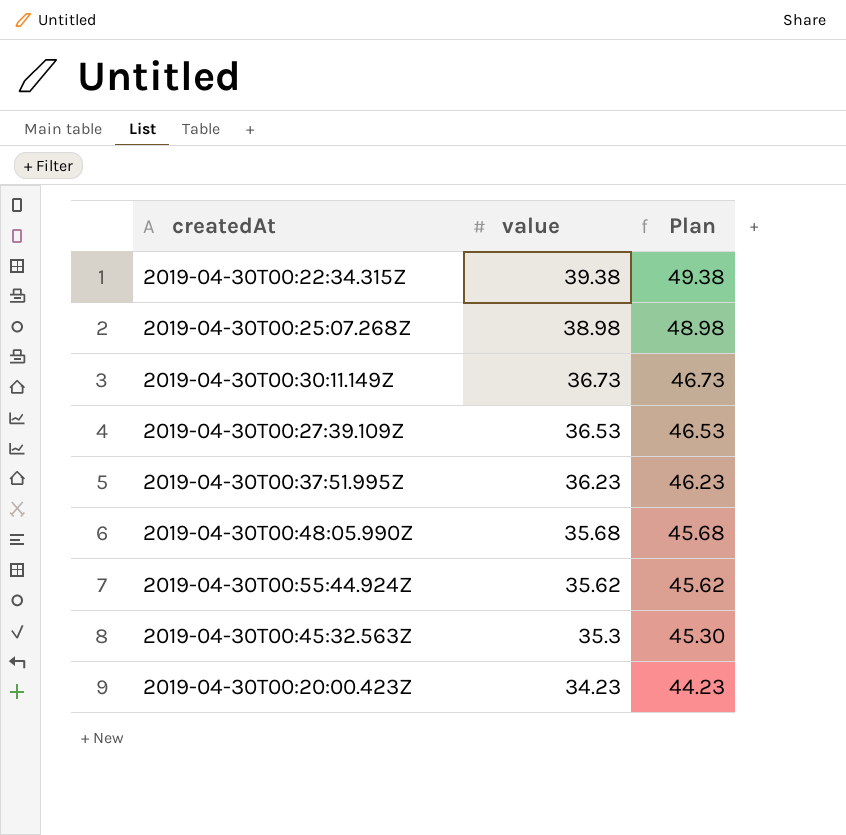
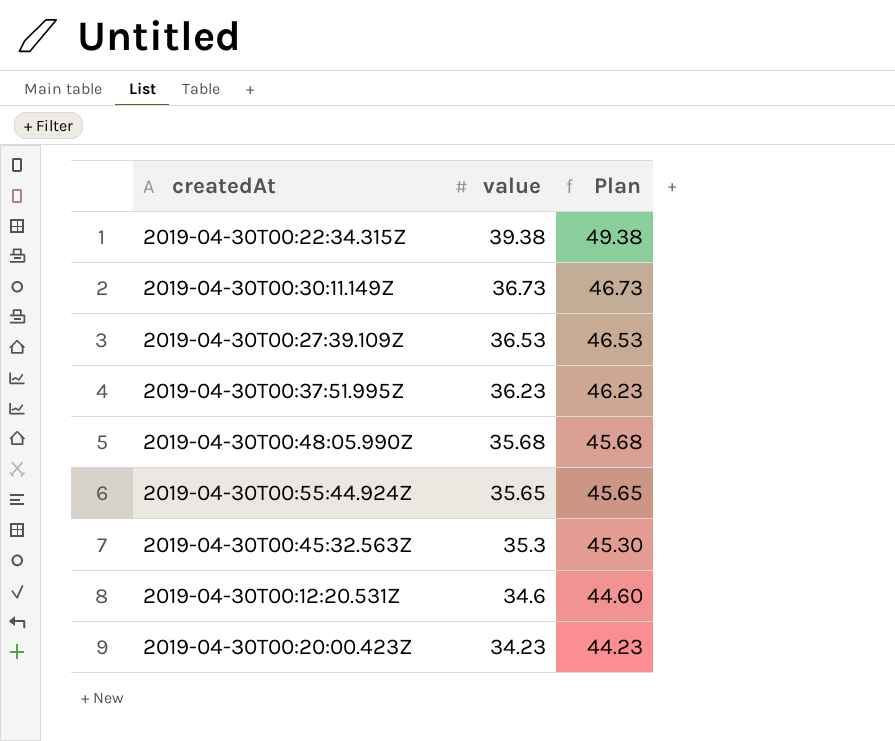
row 2019-04-30T00:25:07.268Z: 38.98 | 48.98 -> none
2019-04-30T00:55:44.924Z | value: 35.62 -> 35.65
2019-04-30T00:55:44.924Z | Plan: 45.62 -> 45.65
row 2019-04-30T00:12:20.531Z: none -> 34.6 | 44.60

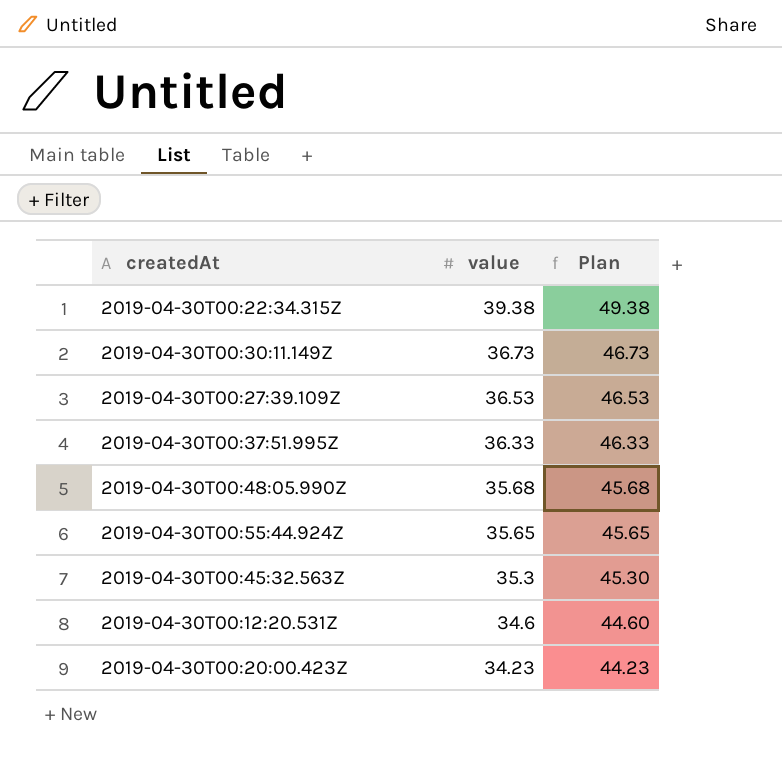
2019-04-30T00:37:51.995Z | value: 36.23 -> 36.33
2019-04-30T00:37:51.995Z | Plan: 46.23 -> 46.33

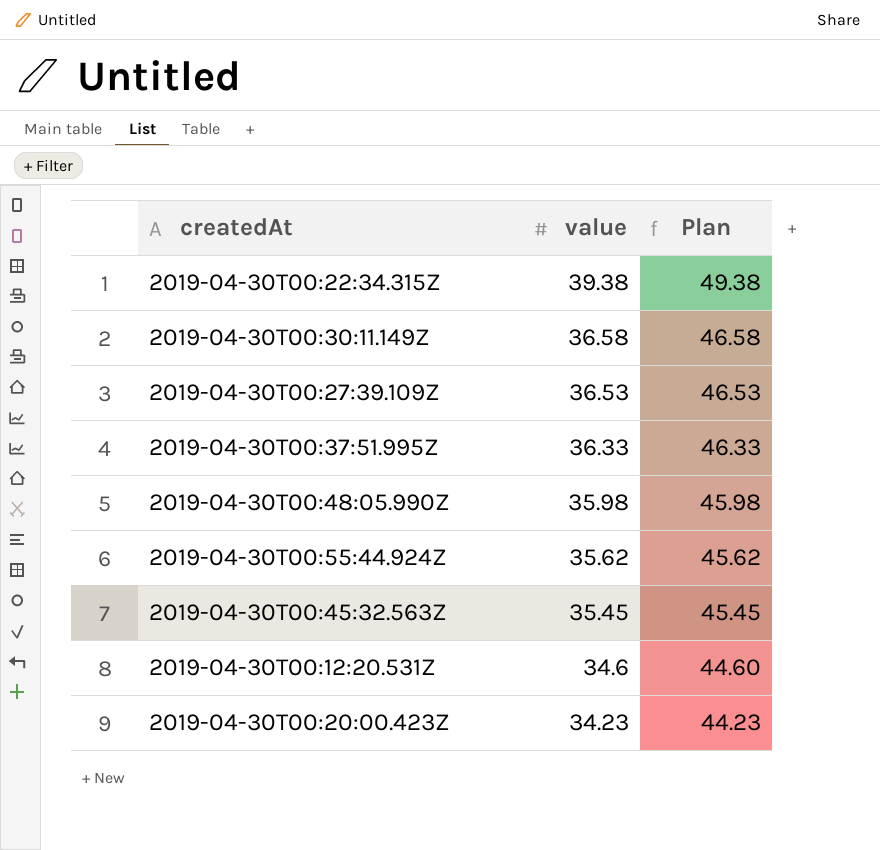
2019-04-30T00:30:11.149Z | value: 36.73 -> 36.58
2019-04-30T00:30:11.149Z | Plan: 46.73 -> 46.58
2019-04-30T00:48:05.990Z | value: 35.68 -> 35.98
2019-04-30T00:48:05.990Z | Plan: 45.68 -> 45.98
2019-04-30T00:55:44.924Z | value: 35.65 -> 35.62
2019-04-30T00:55:44.924Z | Plan: 45.65 -> 45.62
2019-04-30T00:45:32.563Z | value: 35.3 -> 35.45
2019-04-30T00:45:32.563Z | Plan: 45.30 -> 45.45

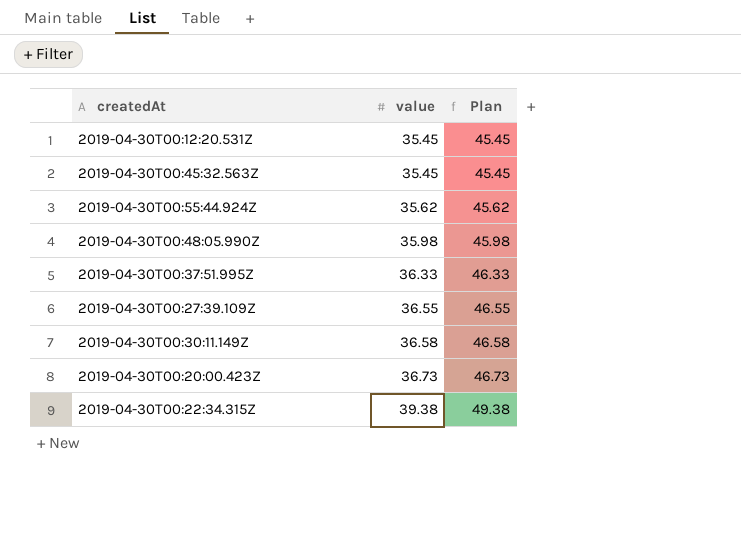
row order: value descending -> value ascending
2019-04-30T00:12:20.531Z | value: 34.6 -> 35.45
2019-04-30T00:12:20.531Z | Plan: 44.60 -> 45.45
2019-04-30T00:27:39.109Z | value: 36.53 -> 36.55
2019-04-30T00:27:39.109Z | Plan: 46.53 -> 46.55
2019-04-30T00:20:00.423Z | value: 34.23 -> 36.73
2019-04-30T00:20:00.423Z | Plan: 44.23 -> 46.73

